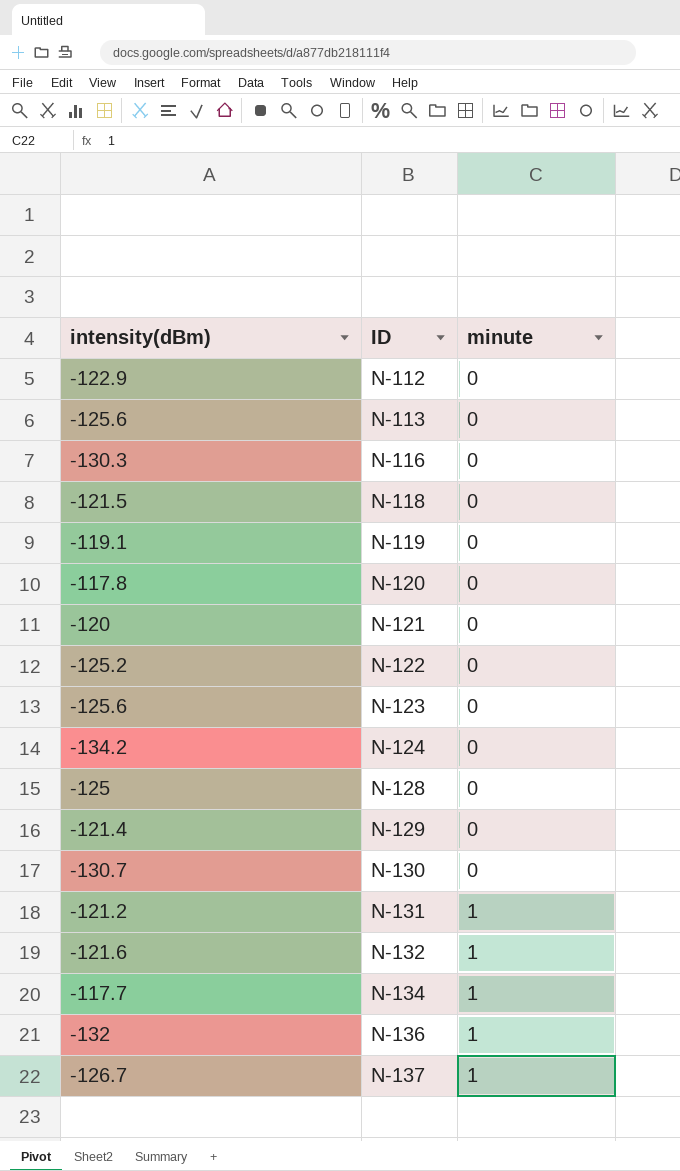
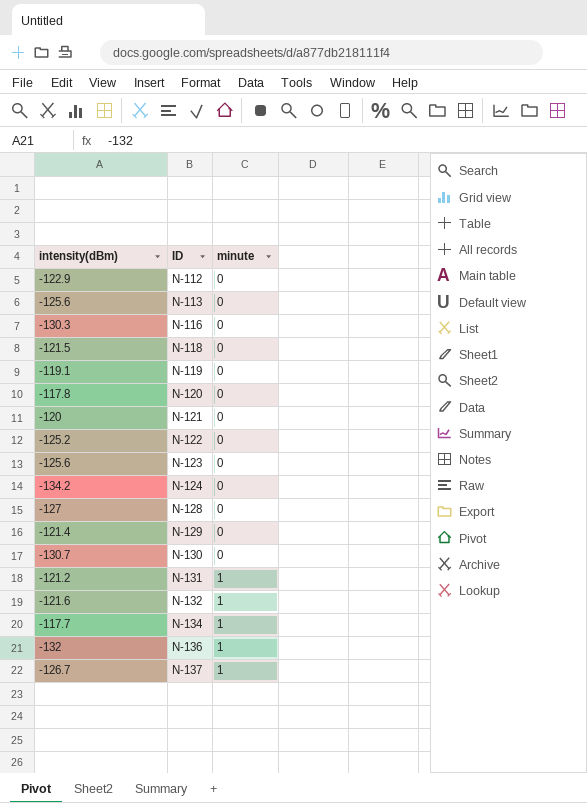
N-128 | intensity(dBm): -125 -> -127

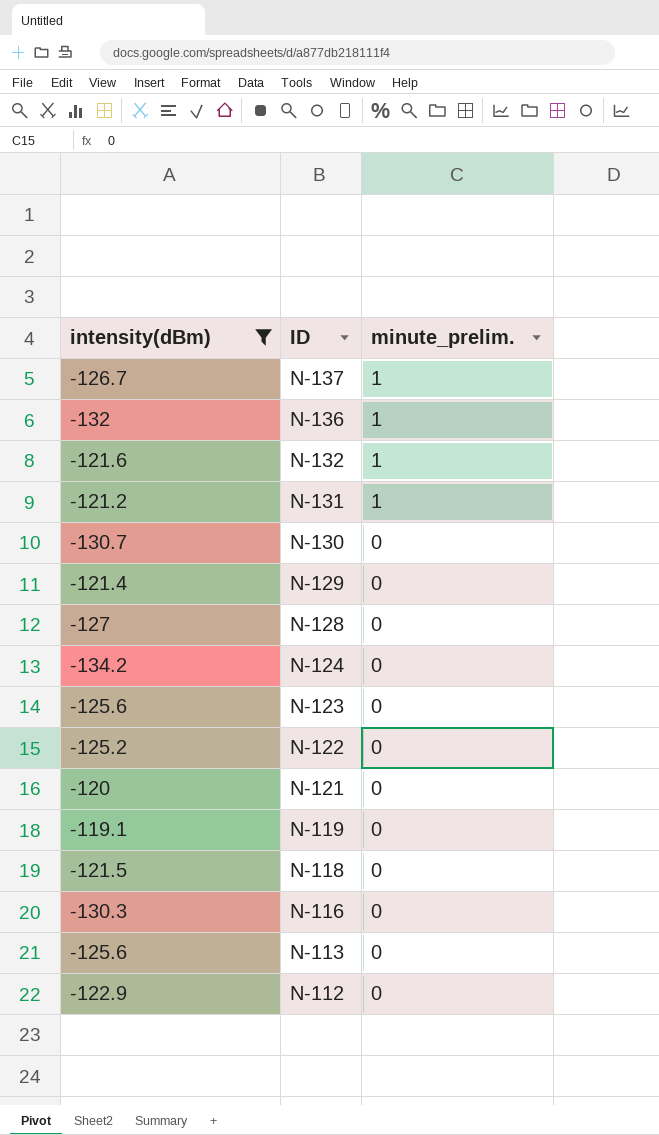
filter: none -> intensity(dBm) <= -119.1
row order: ID ascending -> ID descending
column name: minute -> minute_prelim.

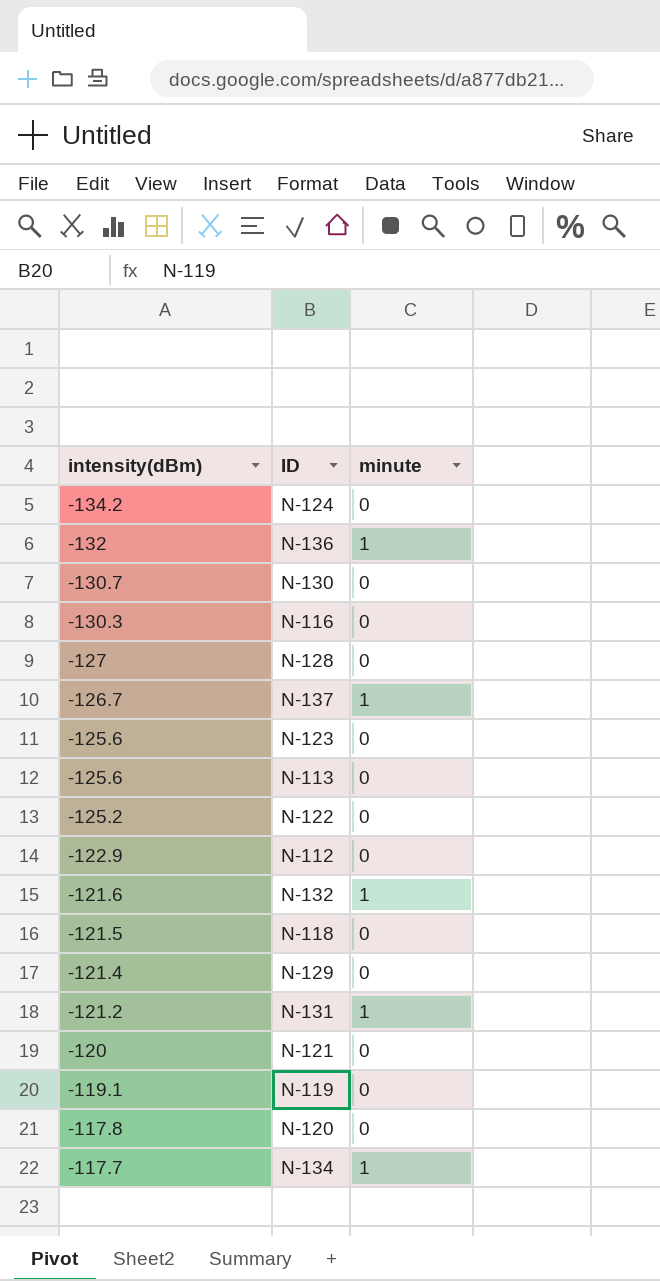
filter: intensity(dBm) <= -119.1 -> none
row order: ID descending -> intensity(dBm) ascending
column name: minute_prelim. -> minute

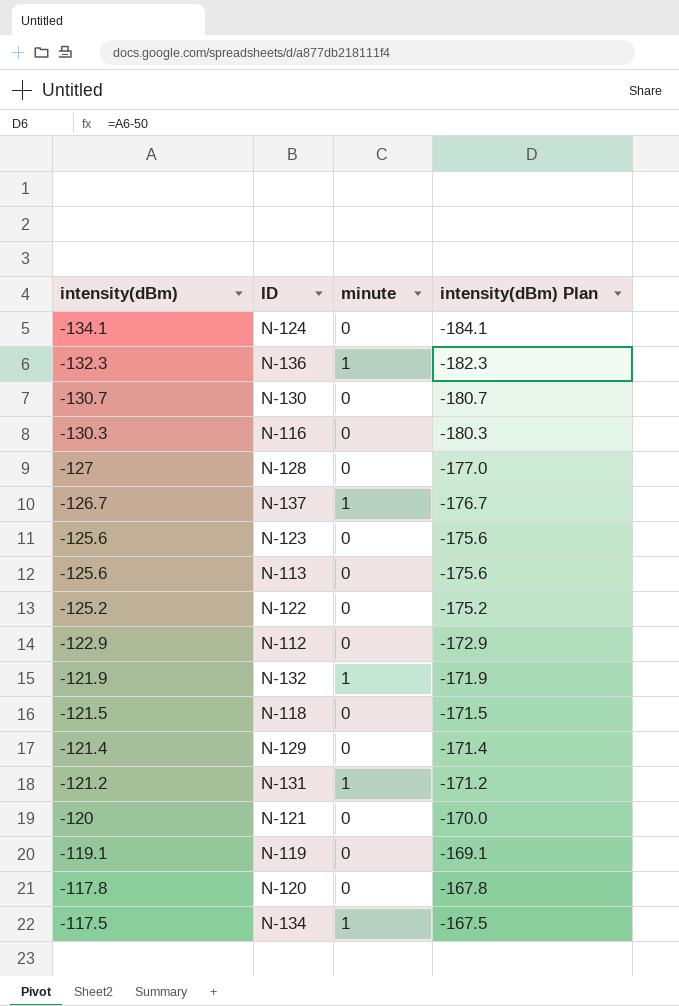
column intensity(dBm) Plan | formula: none -> [intensity(dBm)] - 50
N-124 | intensity(dBm): -134.2 -> -134.1
N-136 | intensity(dBm): -132 -> -132.3
N-132 | intensity(dBm): -121.6 -> -121.9
N-134 | intensity(dBm): -117.7 -> -117.5

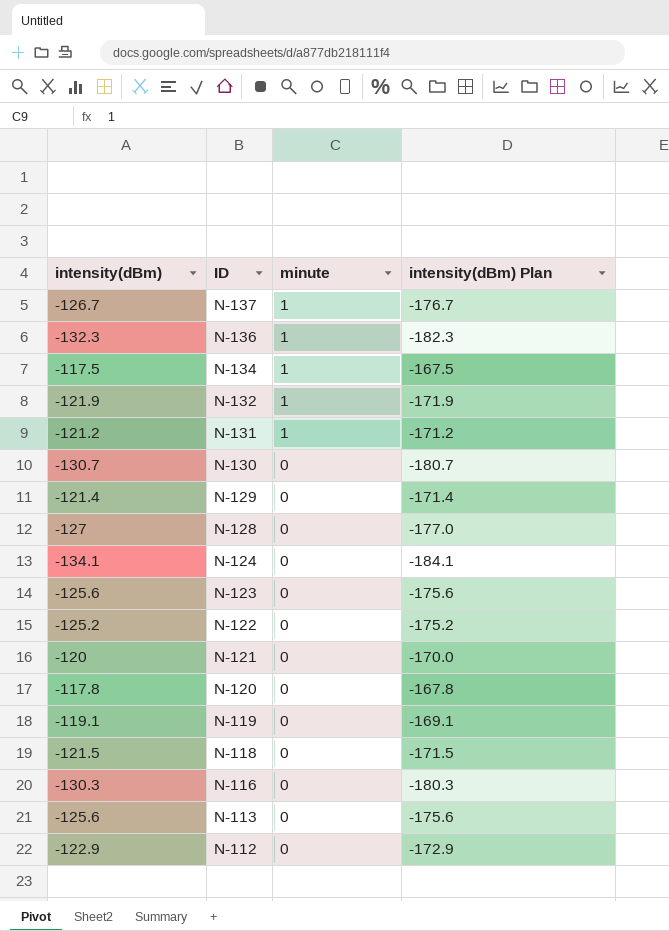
row order: intensity(dBm) ascending -> ID descending

